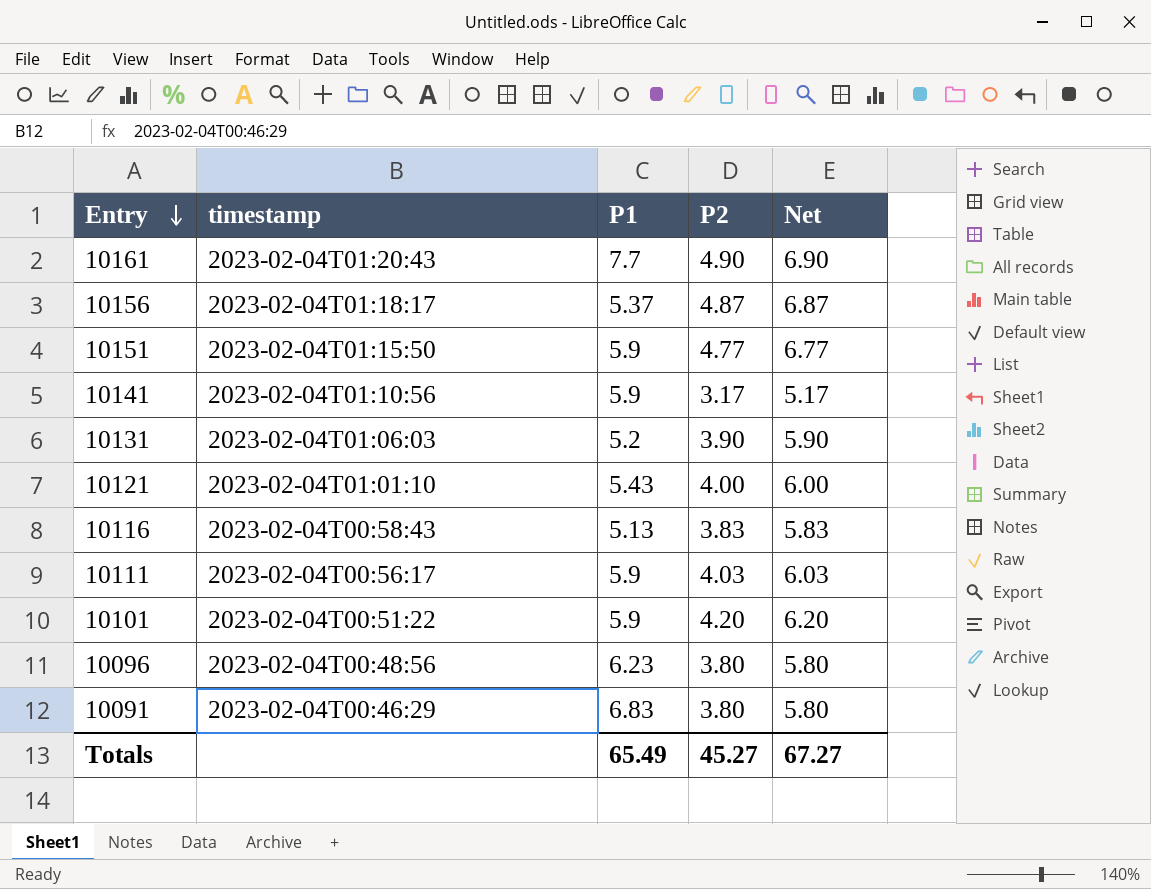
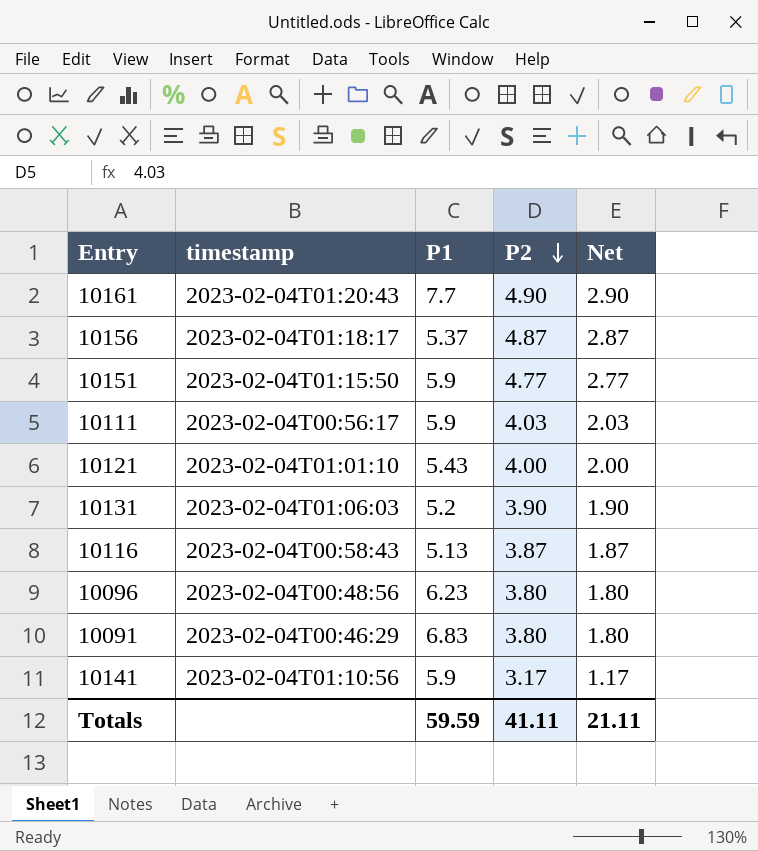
row order: Entry descending -> P2 descending
column Net | formula: [P2] + 2 -> [P2] - 2
row 10101: 2023-02-04T00:51:22 | 5.9 | 4.20 | 6.20 -> none
10116 | P2: 3.83 -> 3.87
Totals | P1: 65.49 -> 59.59
Totals | P2: 45.27 -> 41.11
Totals | Net: 67.27 -> 21.11

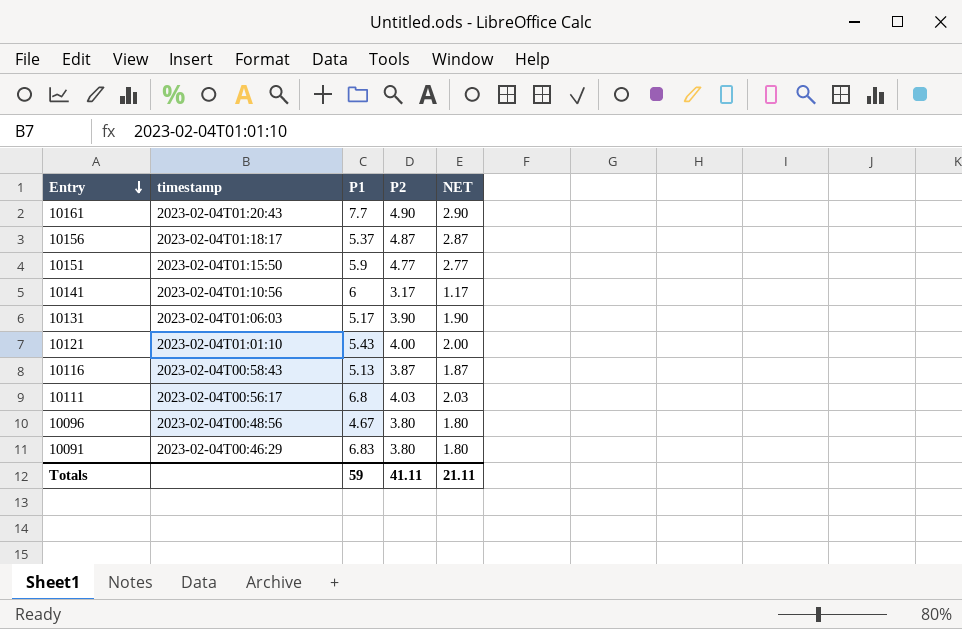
row order: P2 descending -> Entry descending
column name: Net -> NET
10141 | P1: 5.9 -> 6
10131 | P1: 5.2 -> 5.17
10111 | P1: 5.9 -> 6.8
10096 | P1: 6.23 -> 4.67
Totals | P1: 59.59 -> 59

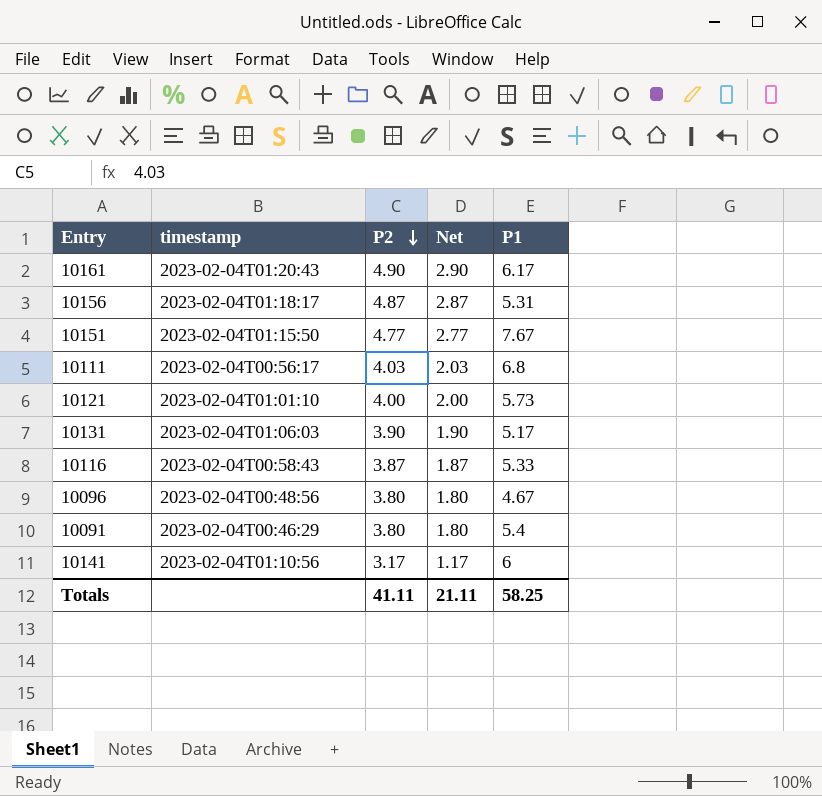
row order: Entry descending -> P2 descending
column name: NET -> Net
column P1 | position: 3 -> 5
10161 | P1: 7.7 -> 6.17
10156 | P1: 5.37 -> 5.31
10151 | P1: 5.9 -> 7.67
10121 | P1: 5.43 -> 5.73
10116 | P1: 5.13 -> 5.33
10091 | P1: 6.83 -> 5.4
Totals | P1: 59 -> 58.25

